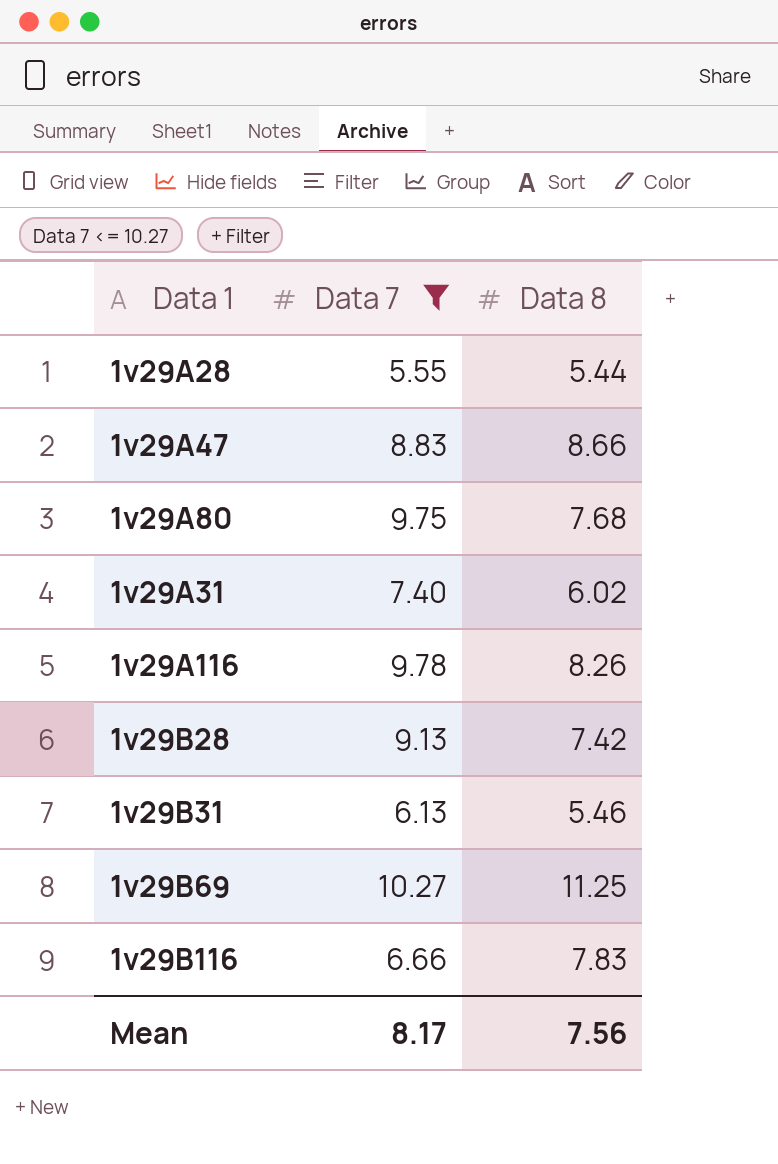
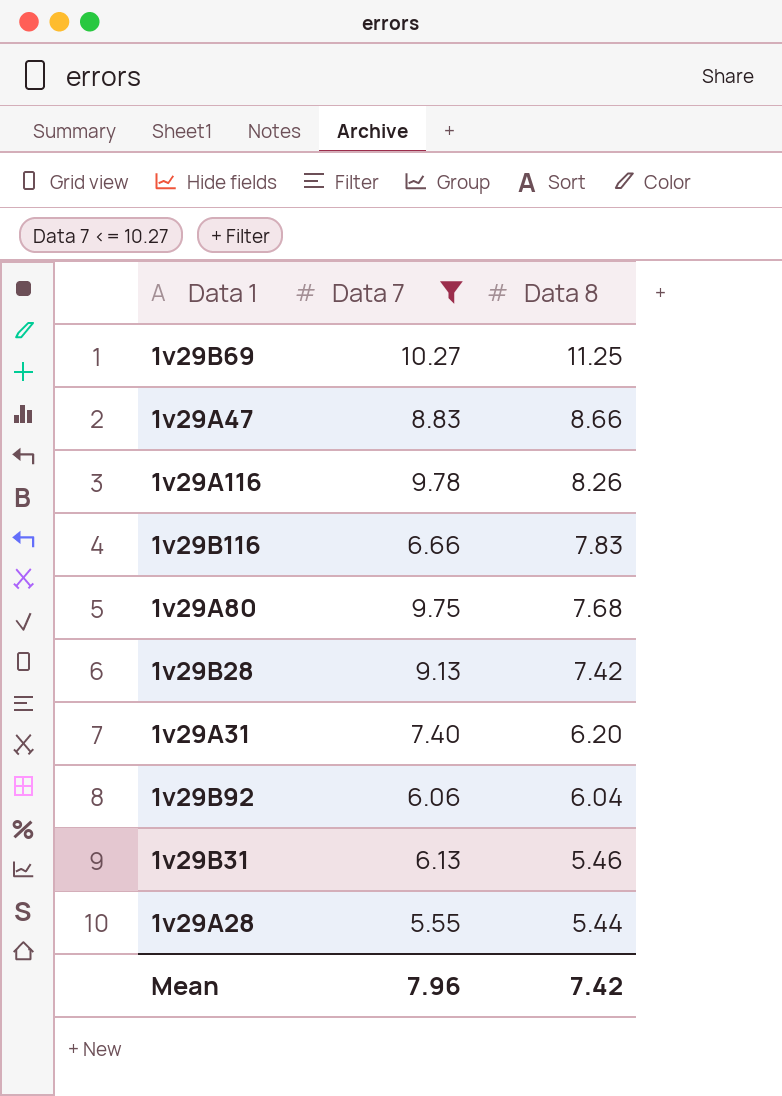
row order: none -> Data 8 descending
1v29A31 | Data 8: 6.02 -> 6.20
row 1v29B92: none -> 6.06 | 6.04
Mean | Data 7: 8.17 -> 7.96
Mean | Data 8: 7.56 -> 7.42

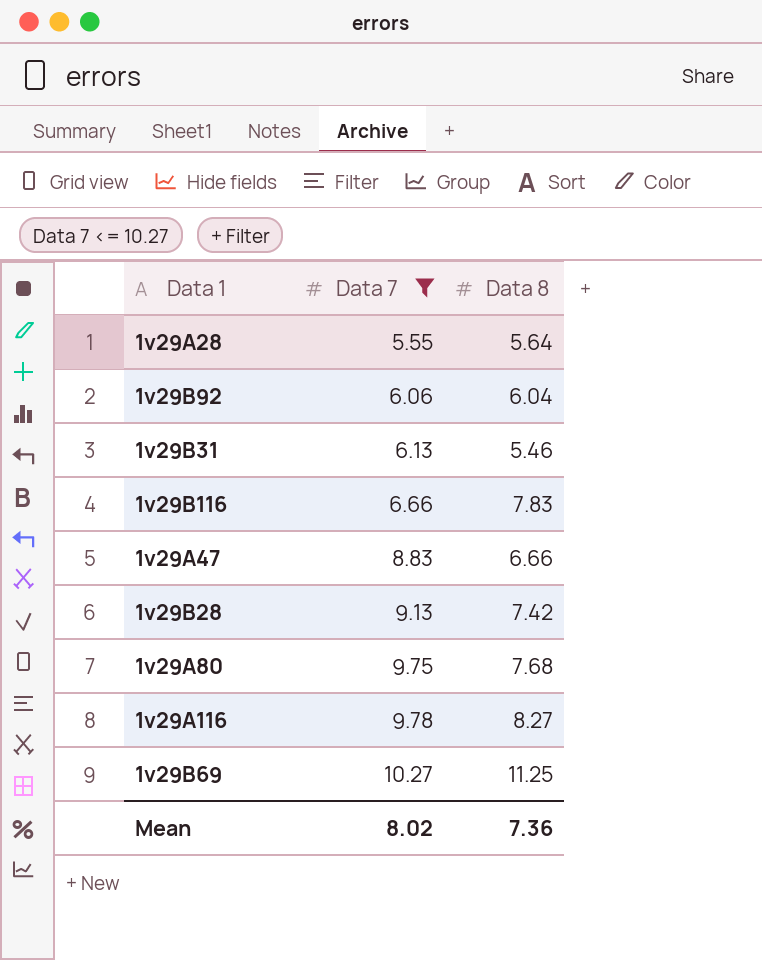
row order: Data 8 descending -> Data 7 ascending
row 1v29A31: 7.40 | 6.20 -> none
1v29A28 | Data 8: 5.44 -> 5.64
1v29A47 | Data 8: 8.66 -> 6.66
1v29A116 | Data 8: 8.26 -> 8.27
Mean | Data 7: 7.96 -> 8.02
Mean | Data 8: 7.42 -> 7.36

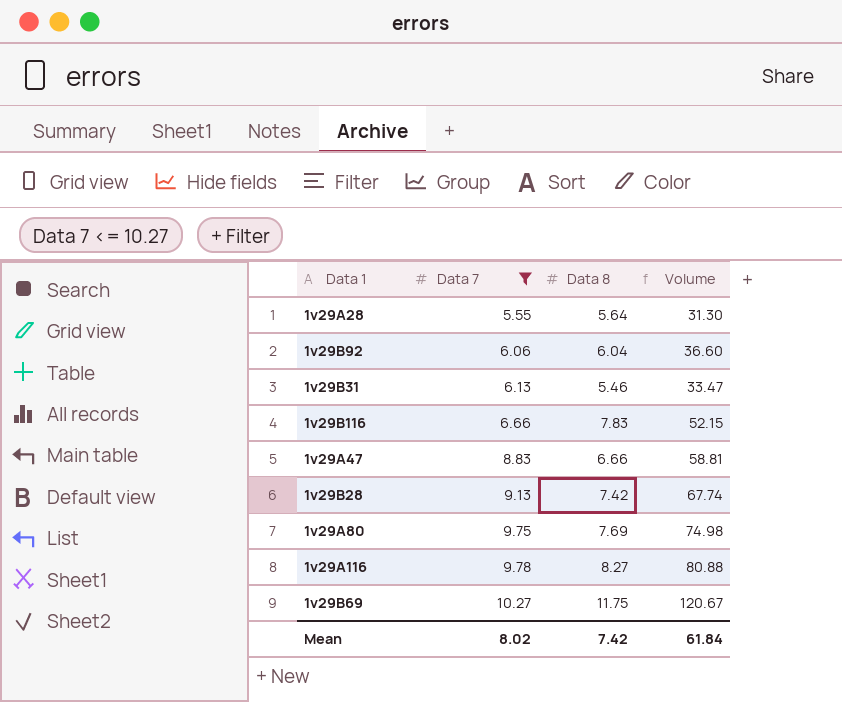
column Volume | formula: none -> [Data 7] * [Data 8]
1v29A80 | Data 8: 7.68 -> 7.69
1v29B69 | Data 8: 11.25 -> 11.75
Mean | Data 8: 7.36 -> 7.42

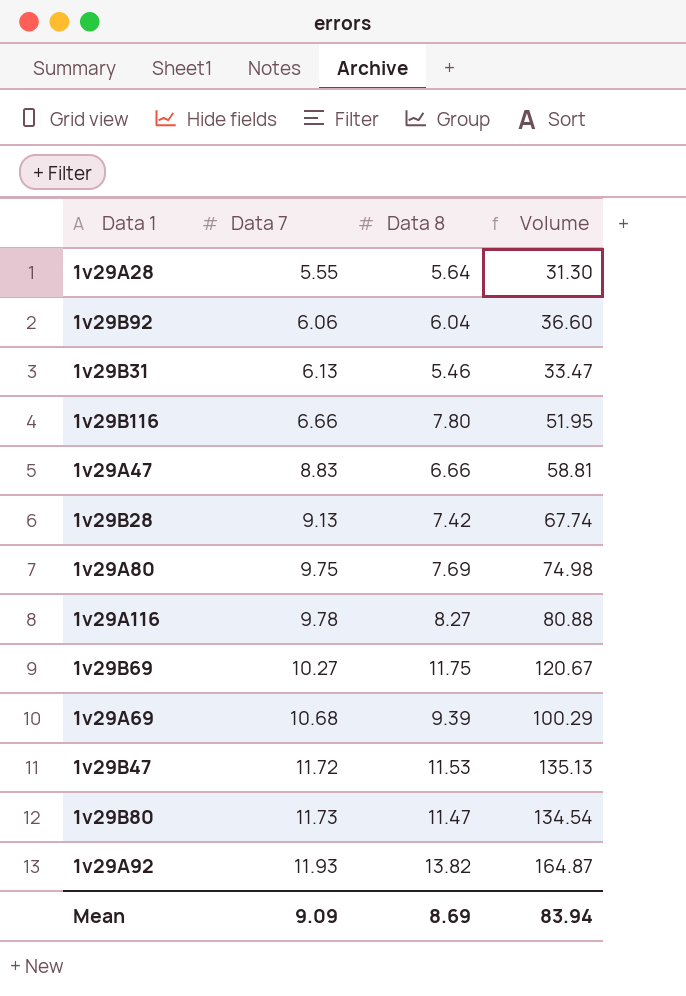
filter: Data 7 <= 10.27 -> none
1v29B116 | Data 8: 7.83 -> 7.80
1v29B116 | Volume: 52.15 -> 51.95
Mean | Data 7: 8.02 -> 9.09
Mean | Data 8: 7.42 -> 8.69
Mean | Volume: 61.84 -> 83.94

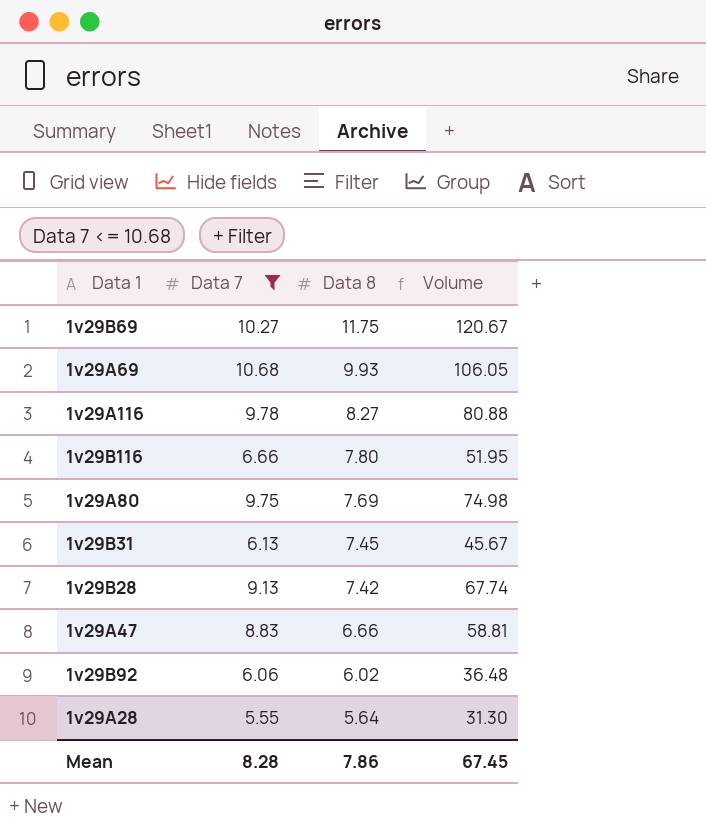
filter: none -> Data 7 <= 10.68
row order: Data 7 ascending -> Data 8 descending
1v29A69 | Data 8: 9.39 -> 9.93
1v29A69 | Volume: 100.29 -> 106.05
1v29B31 | Data 8: 5.46 -> 7.45
1v29B31 | Volume: 33.47 -> 45.67
1v29B92 | Data 8: 6.04 -> 6.02
1v29B92 | Volume: 36.60 -> 36.48
Mean | Data 7: 9.09 -> 8.28
Mean | Data 8: 8.69 -> 7.86
Mean | Volume: 83.94 -> 67.45

